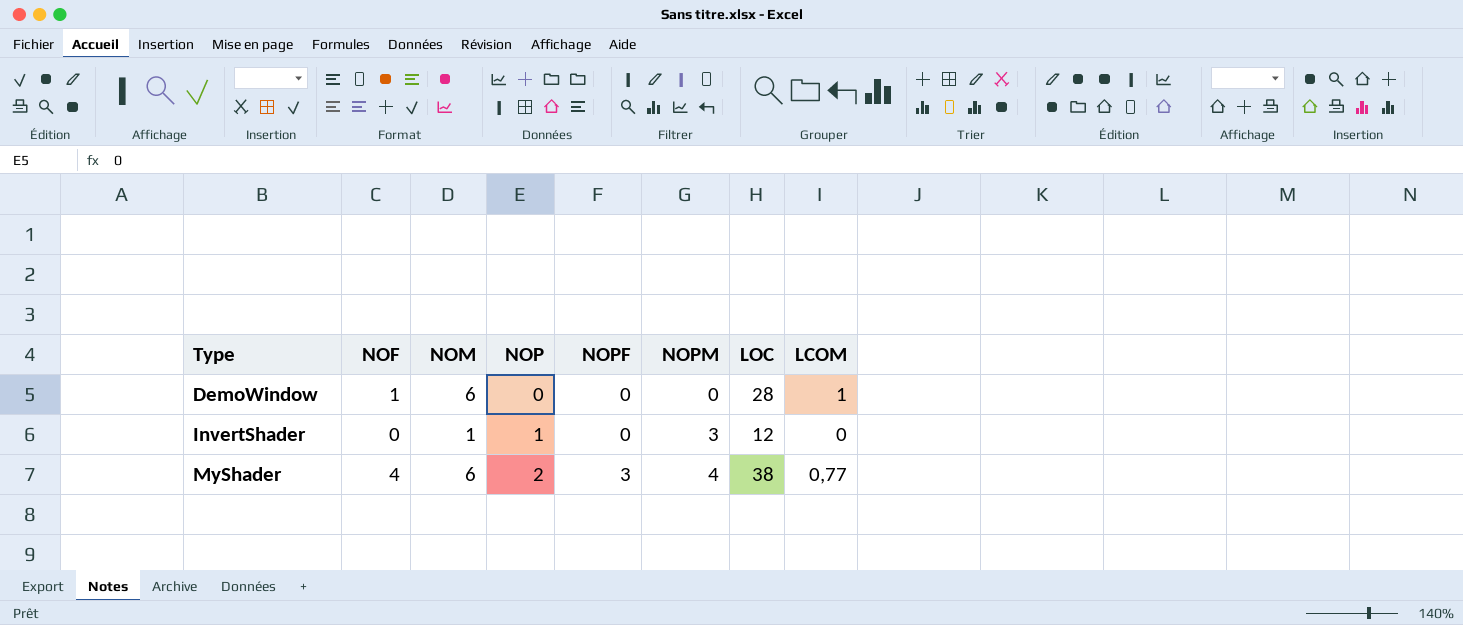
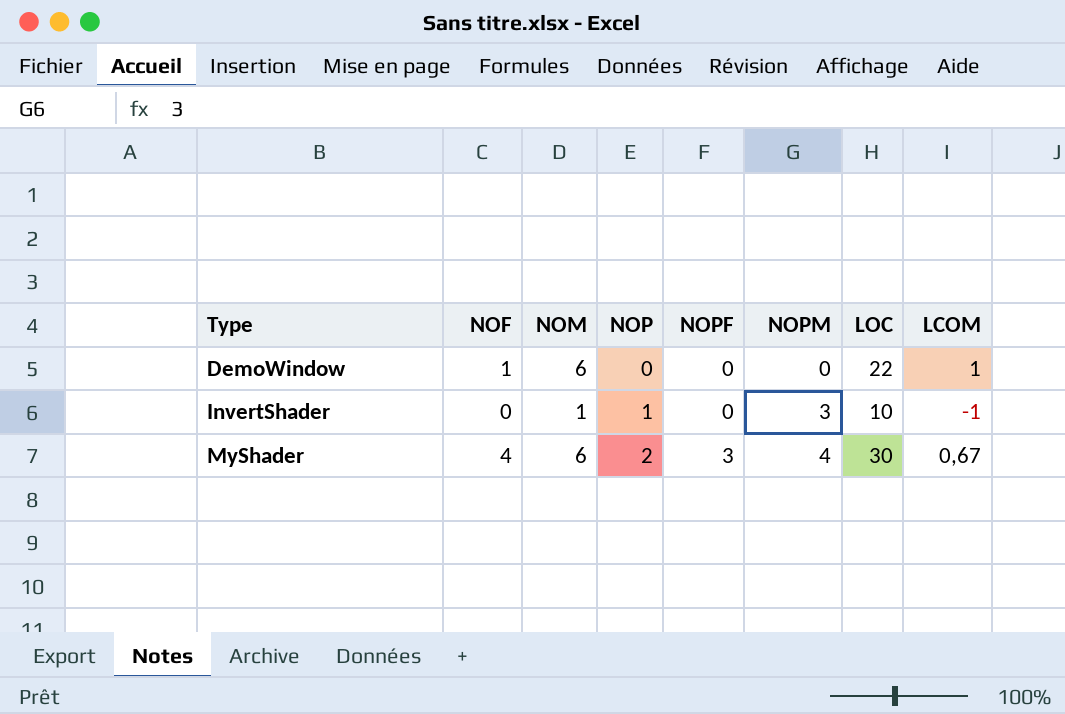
DemoWindow | LOC: 28 -> 22
InvertShader | LOC: 12 -> 10
InvertShader | LCOM: 0 -> -1
MyShader | LOC: 38 -> 30
MyShader | LCOM: 0,77 -> 0,67

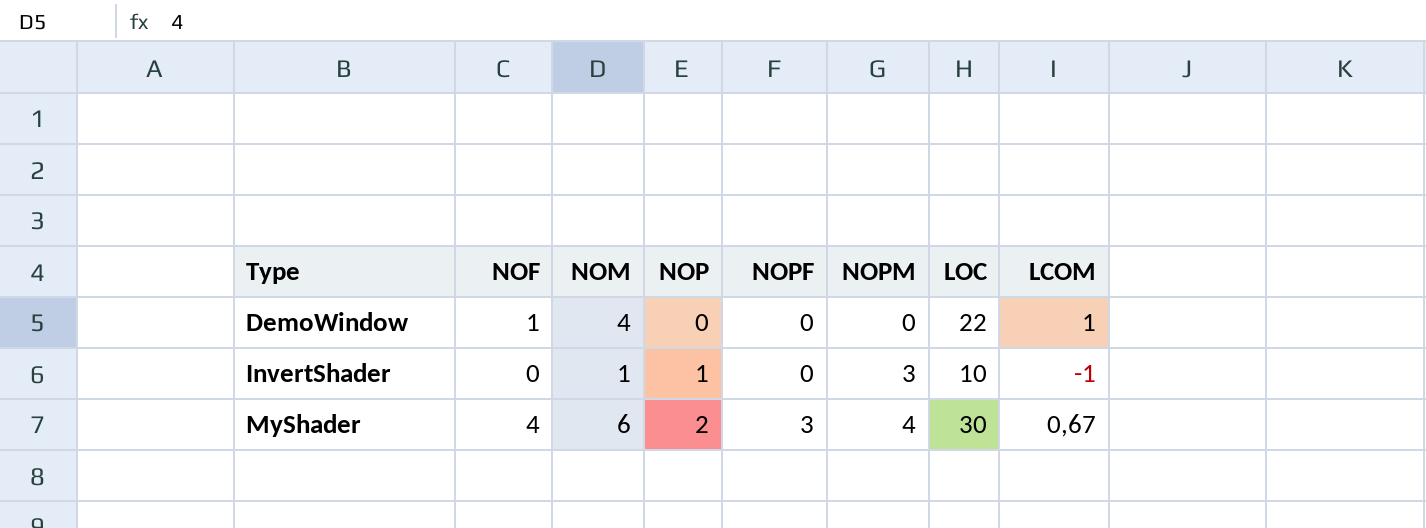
DemoWindow | NOM: 6 -> 4

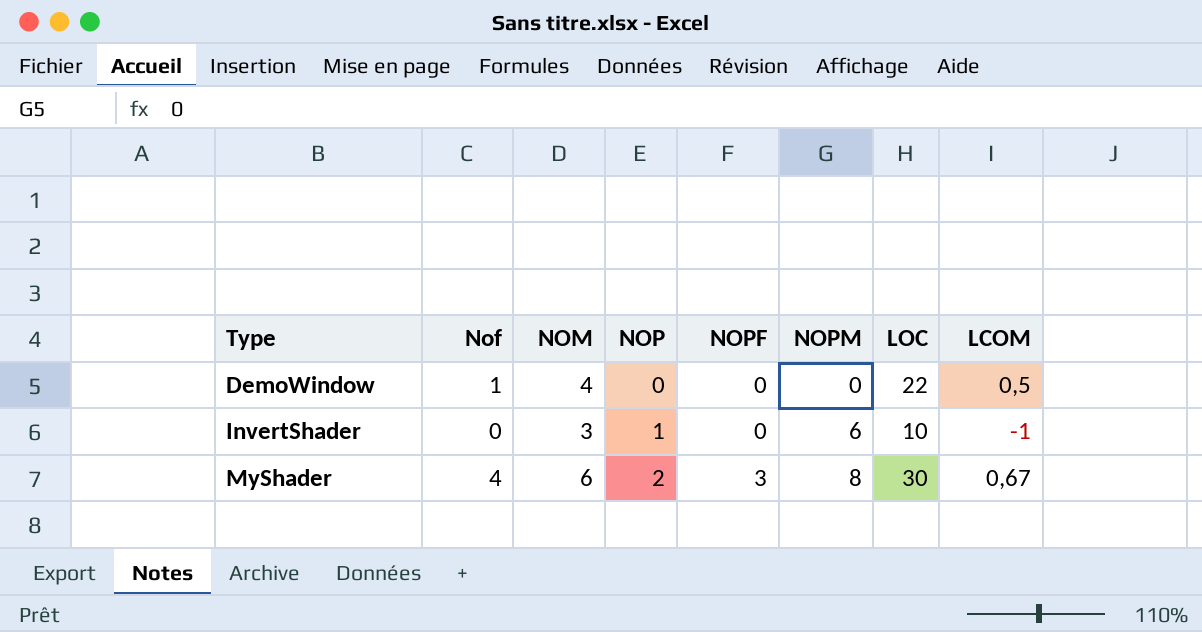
column name: NOF -> Nof
DemoWindow | LCOM: 1 -> 0,5
InvertShader | NOM: 1 -> 3
InvertShader | NOPM: 3 -> 6
MyShader | NOPM: 4 -> 8

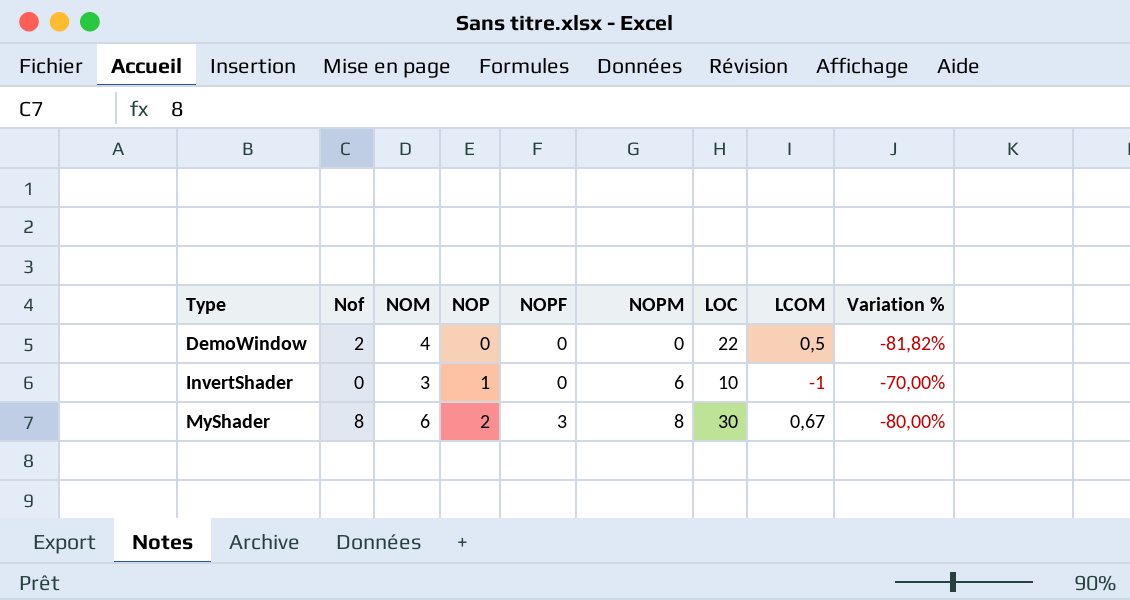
column Variation % | formula: none -> ([NOM] - [LOC]) / [LOC]
DemoWindow | Nof: 1 -> 2
MyShader | Nof: 4 -> 8

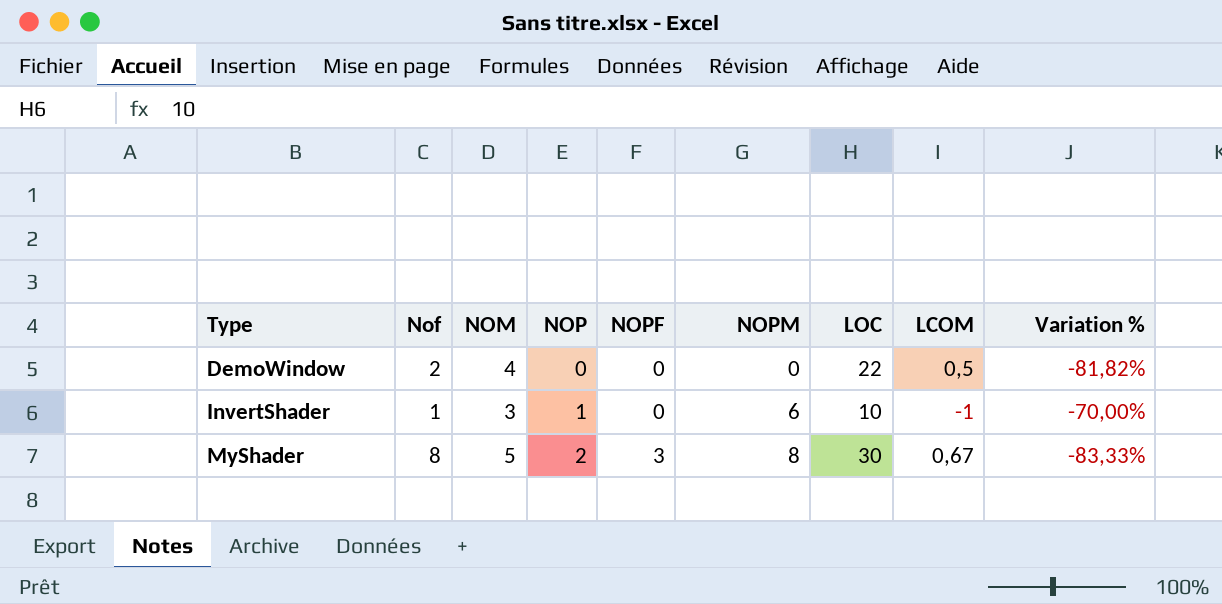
InvertShader | Nof: 0 -> 1
MyShader | NOM: 6 -> 5
MyShader | Variation %: -80,00% -> -83,33%

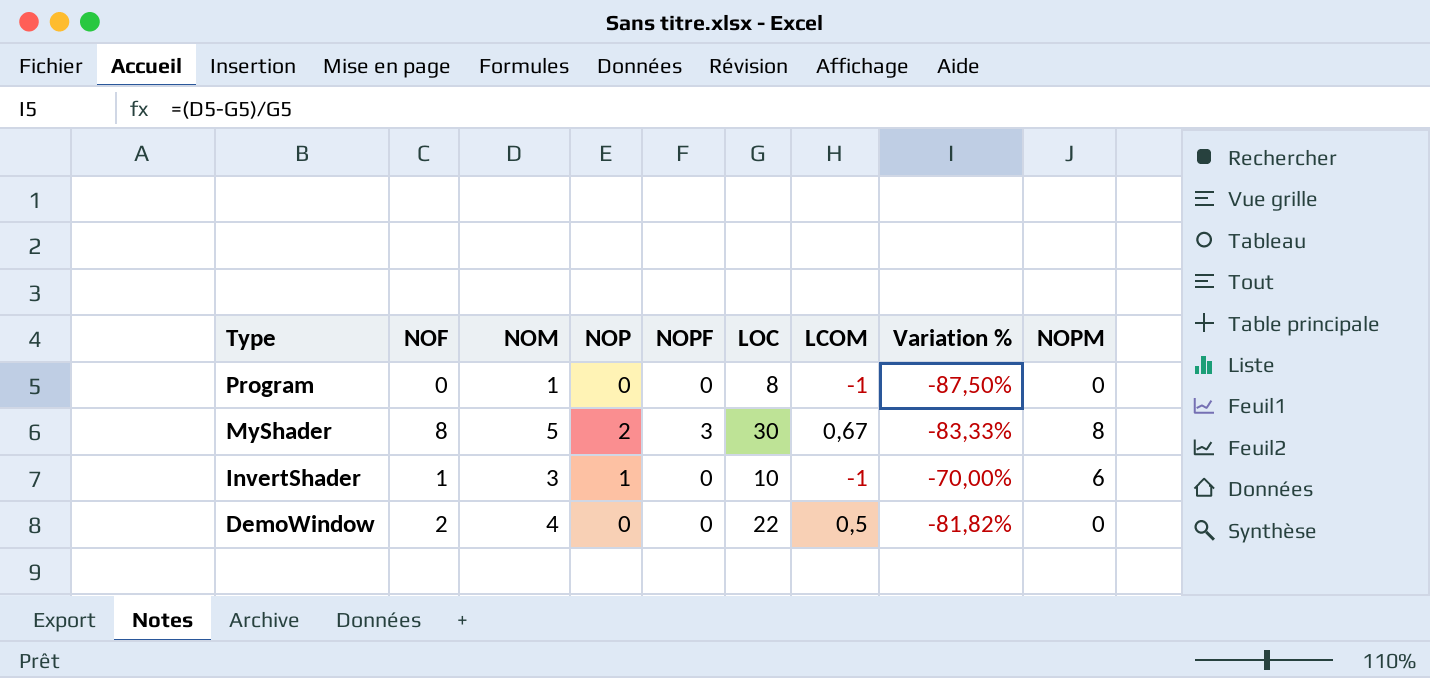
row order: Type ascending -> Type descending
column name: Nof -> NOF
column NOPM | position: 6 -> 9
row Program: none -> 0 | 1 | 0 | 0 | 8 | -1 | -87,50% | 0

